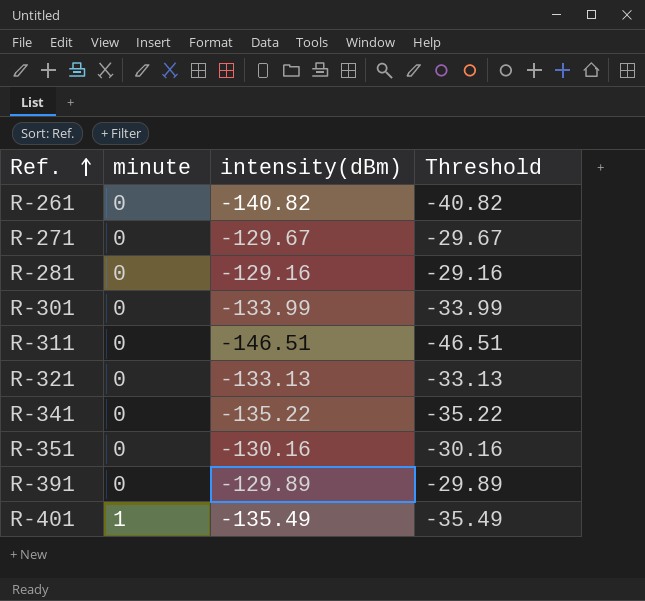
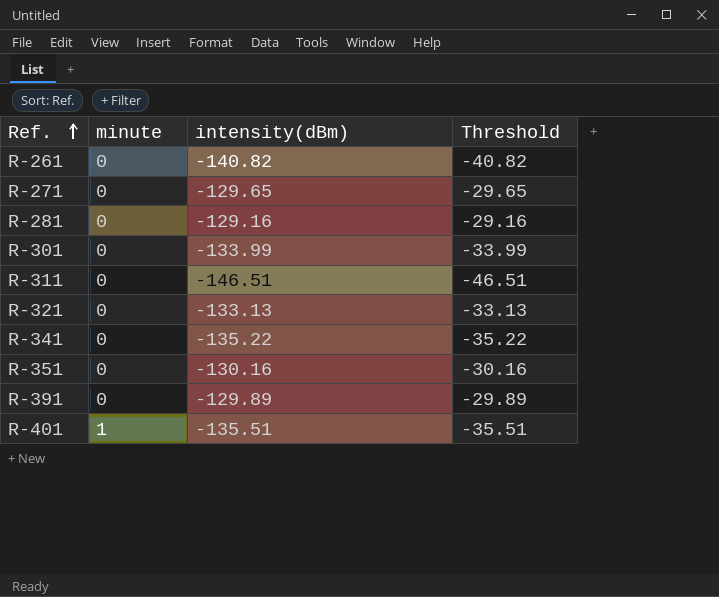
R-271 | intensity(dBm): -129.67 -> -129.65
R-271 | Threshold: -29.67 -> -29.65
R-401 | intensity(dBm): -135.49 -> -135.51
R-401 | Threshold: -35.49 -> -35.51

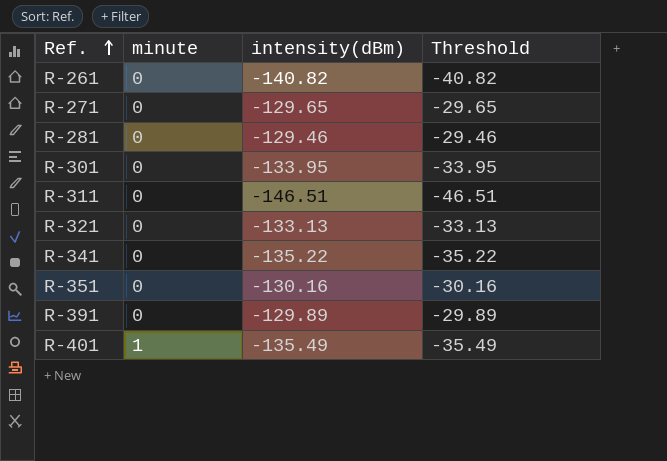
R-281 | intensity(dBm): -129.16 -> -129.46
R-281 | Threshold: -29.16 -> -29.46
R-301 | intensity(dBm): -133.99 -> -133.95
R-301 | Threshold: -33.99 -> -33.95
R-401 | intensity(dBm): -135.51 -> -135.49
R-401 | Threshold: -35.51 -> -35.49

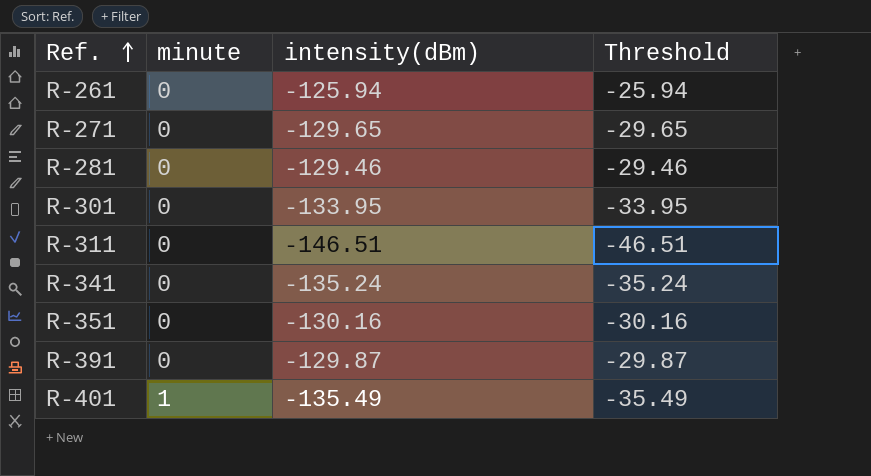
row R-321: 0 | -133.13 | -33.13 -> none
R-261 | intensity(dBm): -140.82 -> -125.94
R-261 | Threshold: -40.82 -> -25.94
R-341 | intensity(dBm): -135.22 -> -135.24
R-341 | Threshold: -35.22 -> -35.24
R-391 | intensity(dBm): -129.89 -> -129.87
R-391 | Threshold: -29.89 -> -29.87

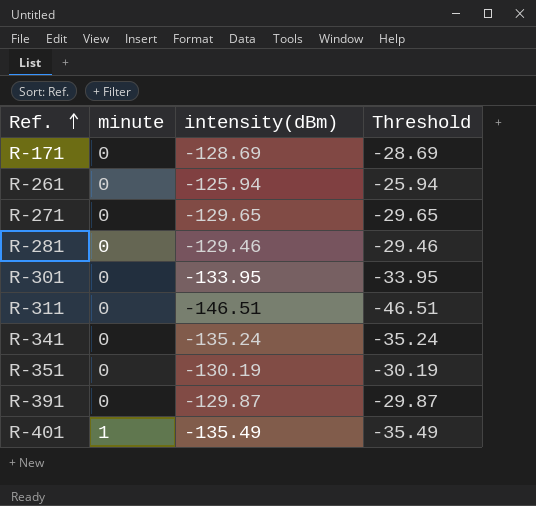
row R-171: none -> 0 | -128.69 | -28.69
R-351 | intensity(dBm): -130.16 -> -130.19
R-351 | Threshold: -30.16 -> -30.19

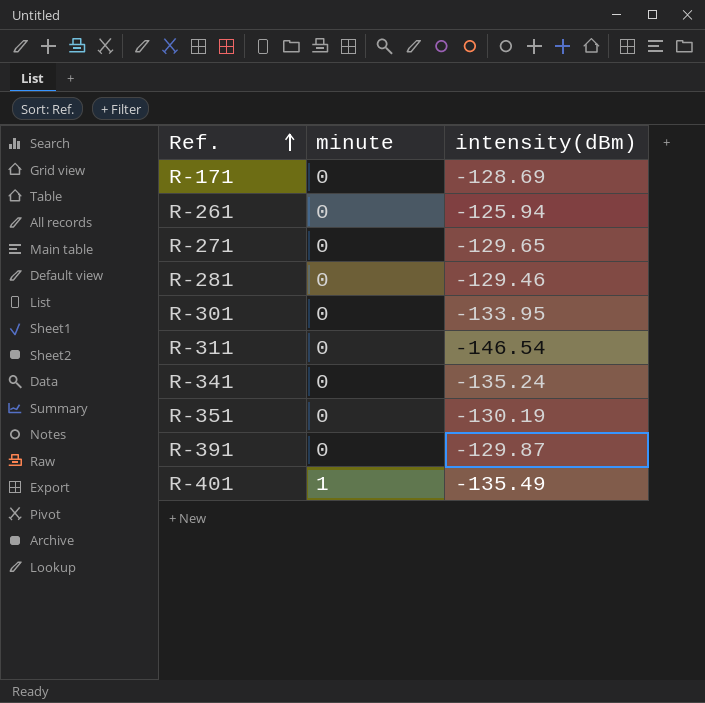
column Threshold | formula: [intensity(dBm)] + 100 -> none
R-311 | intensity(dBm): -146.51 -> -146.54

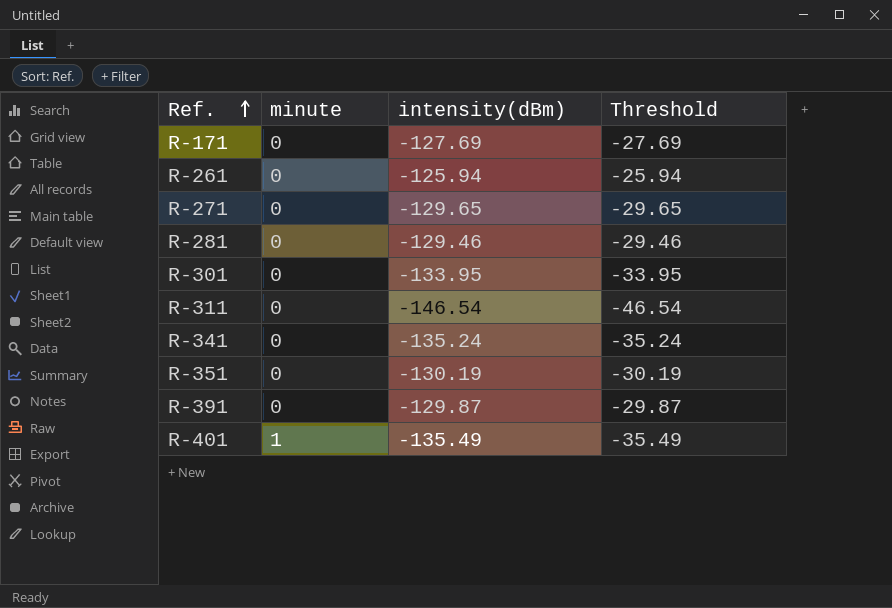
column Threshold | formula: none -> [intensity(dBm)] + 100
R-171 | intensity(dBm): -128.69 -> -127.69

